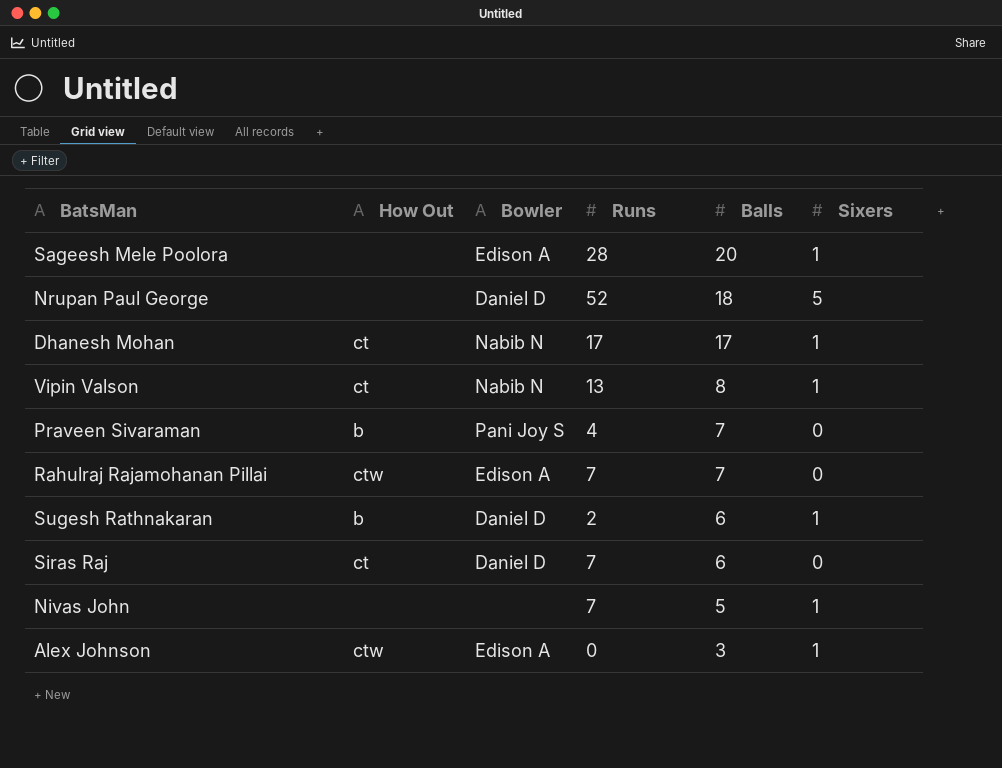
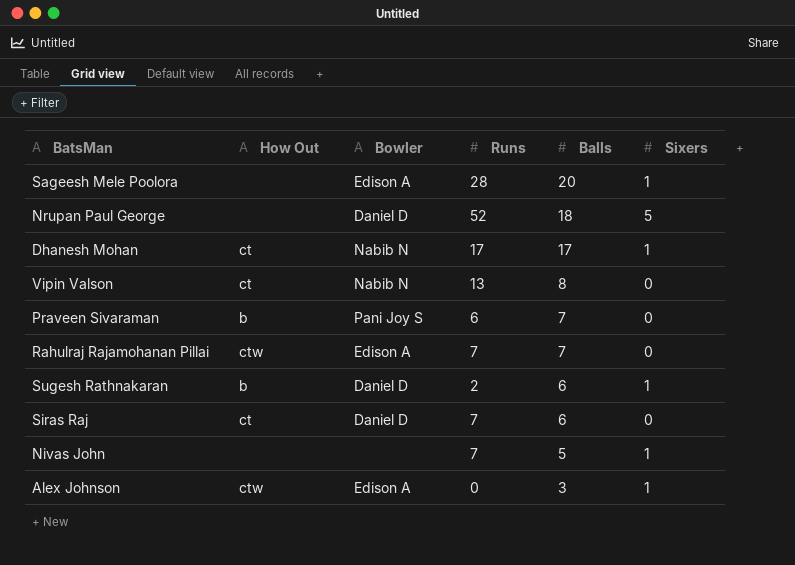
Vipin Valson | Sixers: 1 -> 0
Praveen Sivaraman | Runs: 4 -> 6

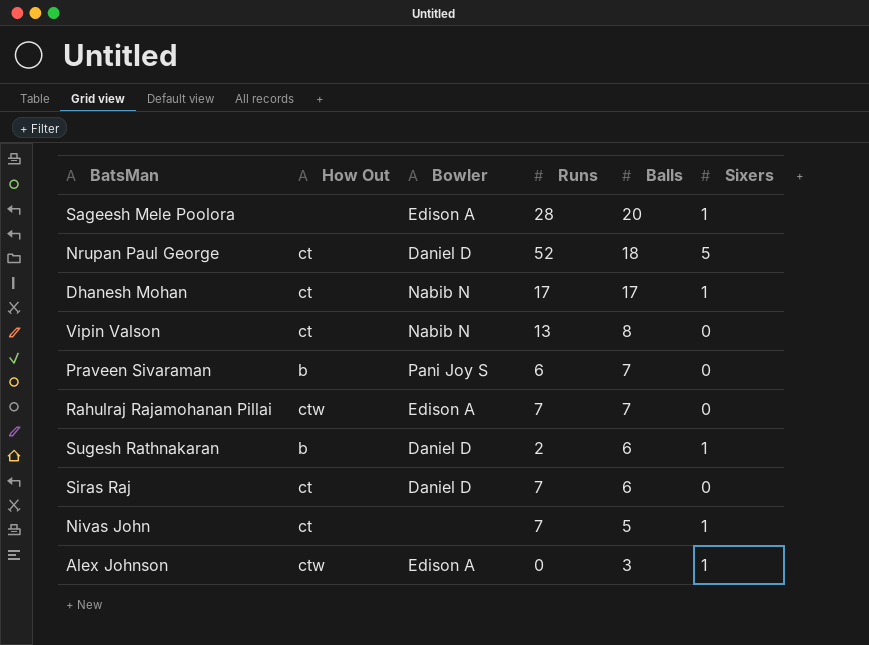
Nrupan Paul George | How Out: none -> ct
Nivas John | How Out: none -> ct

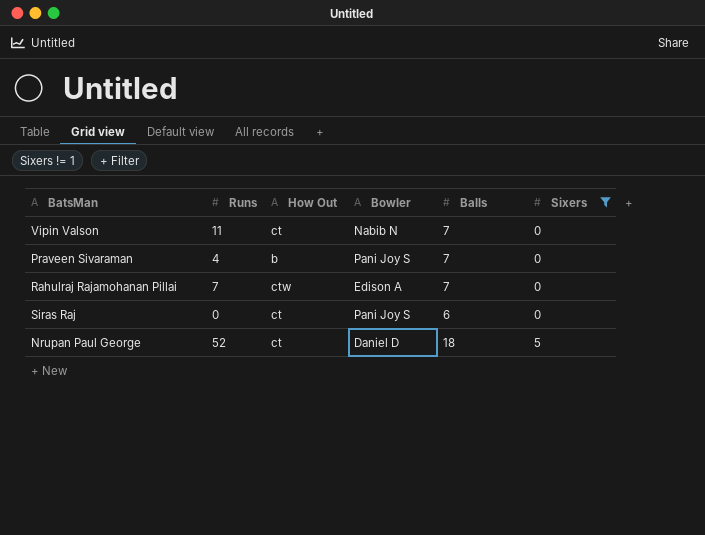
filter: none -> Sixers != 1
row order: Balls descending -> Sixers ascending
column Runs | position: 4 -> 2
Vipin Valson | Runs: 13 -> 11
Vipin Valson | Balls: 8 -> 7
Praveen Sivaraman | Runs: 6 -> 4
Siras Raj | Runs: 7 -> 0
Siras Raj | Bowler: Daniel D -> Pani Joy S

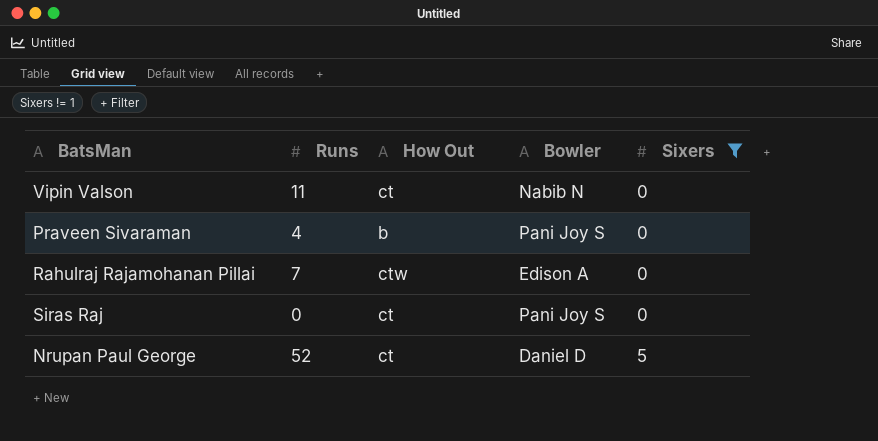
column Balls | position: 5 -> none

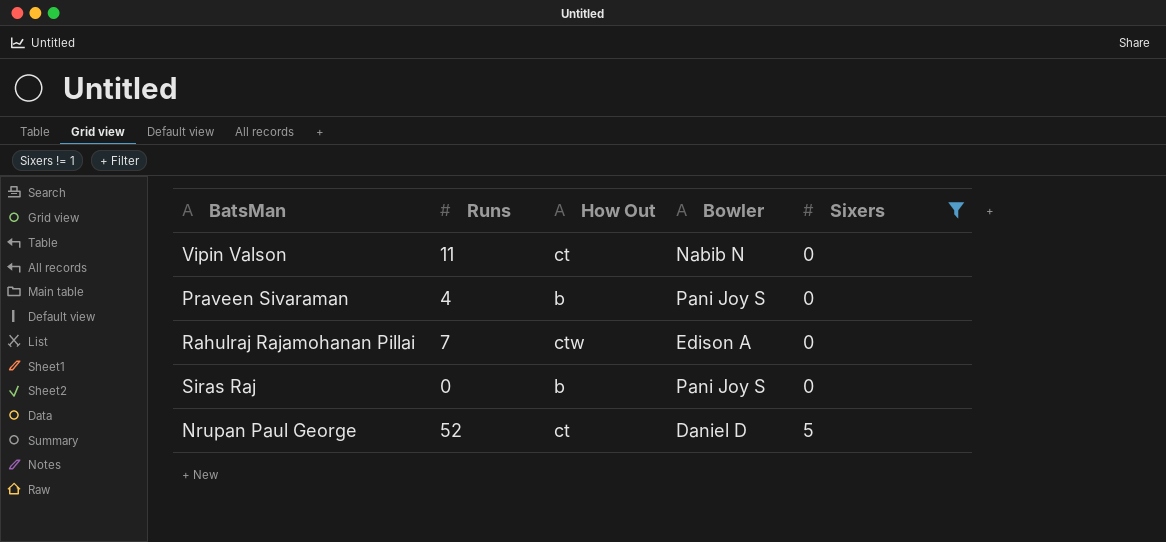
Siras Raj | How Out: ct -> b

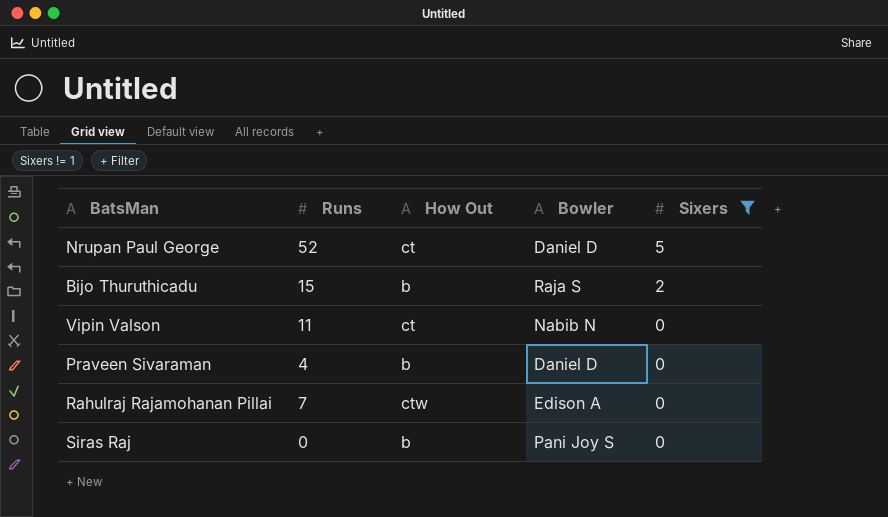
row order: Sixers ascending -> Sixers descending
row Bijo Thuruthicadu: none -> 15 | b | Raja S | 2
Praveen Sivaraman | Bowler: Pani Joy S -> Daniel D

